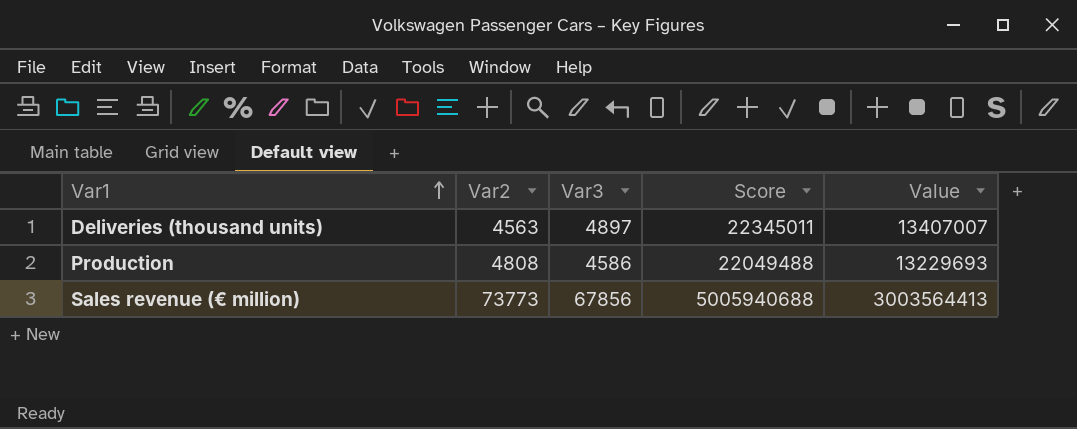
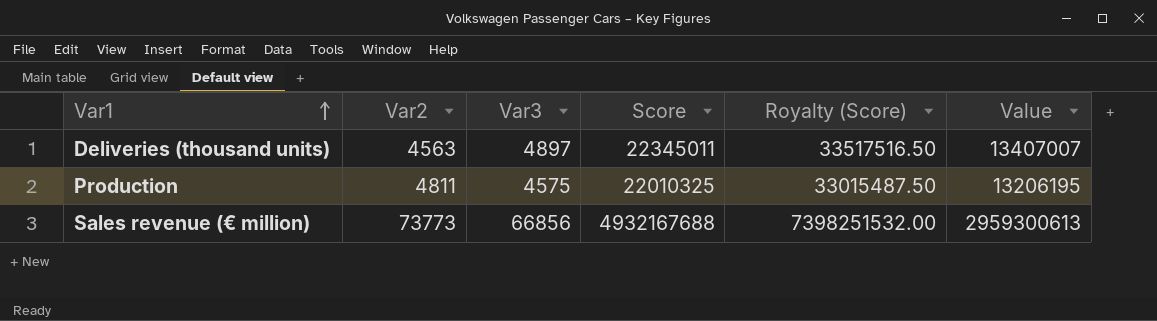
column Royalty (Score) | formula: none -> [Score] * 1.5
Production | Var2: 4808 -> 4811
Production | Var3: 4586 -> 4575
Production | Score: 22049488 -> 22010325
Production | Value: 13229693 -> 13206195
Sales revenue (€ million) | Var3: 67856 -> 66856
Sales revenue (€ million) | Score: 5005940688 -> 4932167688
Sales revenue (€ million) | Value: 3003564413 -> 2959300613

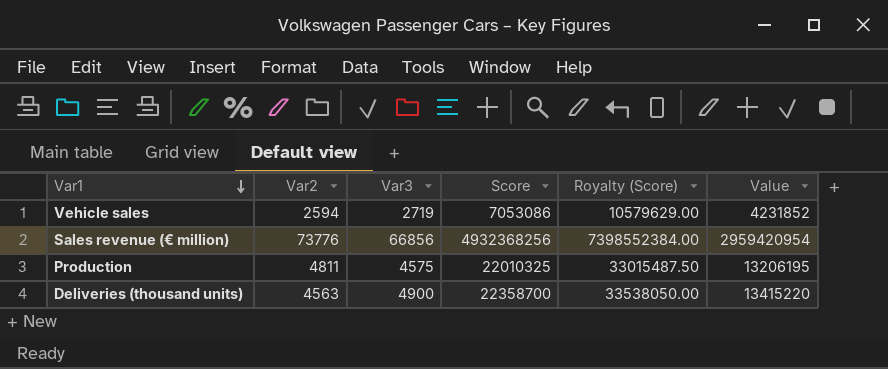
row order: Var1 ascending -> Var1 descending
row Vehicle sales: none -> 2594 | 2719 | 7053086 | 10579629.00 | 4231852
Sales revenue (€ million) | Var2: 73773 -> 73776
Sales revenue (€ million) | Score: 4932167688 -> 4932368256
Sales revenue (€ million) | Royalty (Score): 7398251532.00 -> 7398552384.00
Sales revenue (€ million) | Value: 2959300613 -> 2959420954
Deliveries (thousand units) | Var3: 4897 -> 4900
Deliveries (thousand units) | Score: 22345011 -> 22358700
Deliveries (thousand units) | Royalty (Score): 33517516.50 -> 33538050.00
Deliveries (thousand units) | Value: 13407007 -> 13415220

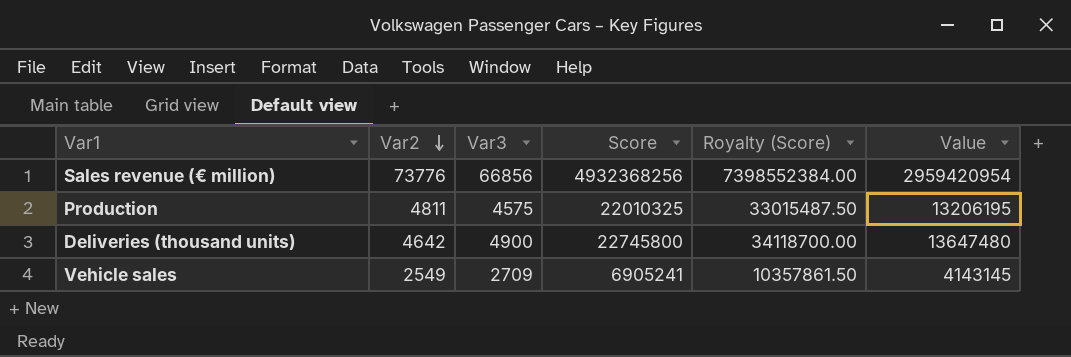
row order: Var1 descending -> Var2 descending
Deliveries (thousand units) | Var2: 4563 -> 4642
Deliveries (thousand units) | Score: 22358700 -> 22745800
Deliveries (thousand units) | Royalty (Score): 33538050.00 -> 34118700.00
Deliveries (thousand units) | Value: 13415220 -> 13647480
Vehicle sales | Var2: 2594 -> 2549
Vehicle sales | Var3: 2719 -> 2709
Vehicle sales | Score: 7053086 -> 6905241
Vehicle sales | Royalty (Score): 10579629.00 -> 10357861.50
Vehicle sales | Value: 4231852 -> 4143145

